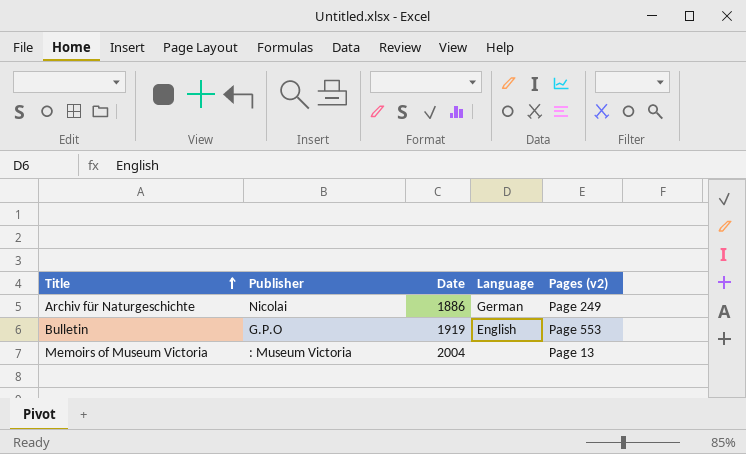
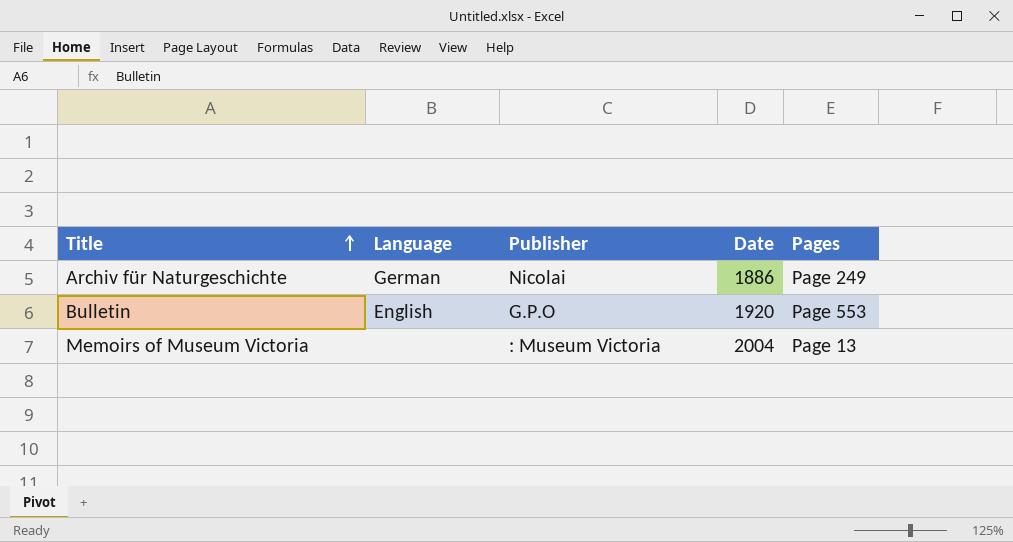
column Language | position: 4 -> 2
column name: Pages (v2) -> Pages
Bulletin | Date: 1919 -> 1920

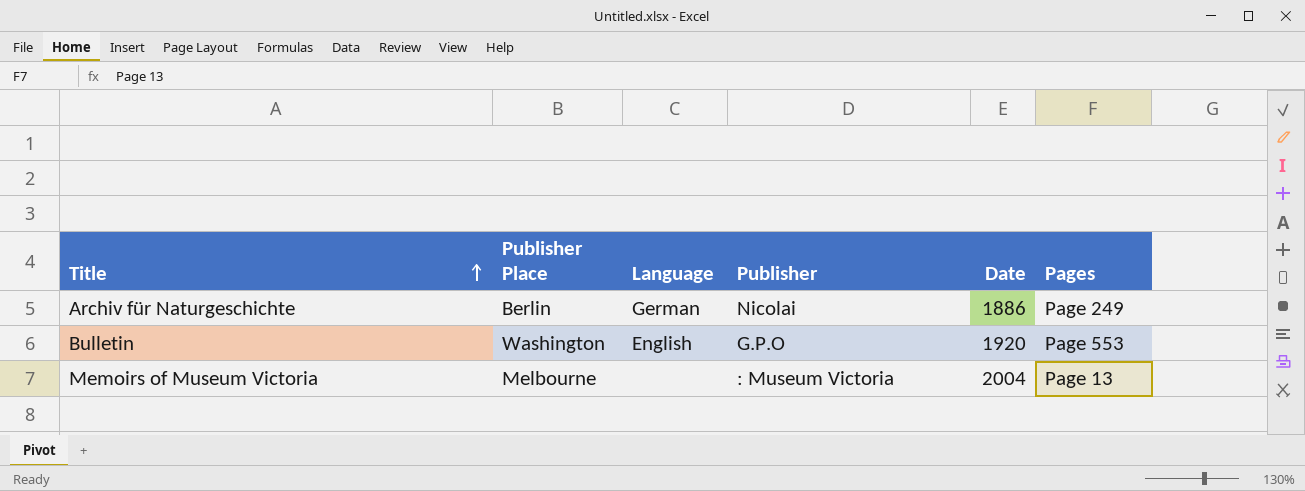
column Publisher Place | position: none -> 2

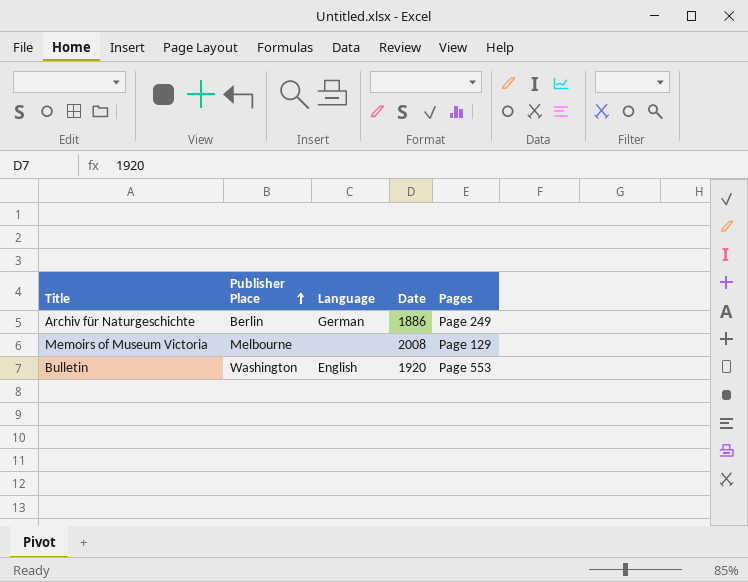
row order: Title ascending -> Publisher Place ascending
column Publisher | position: 4 -> none
Memoirs of Museum Victoria | Date: 2004 -> 2008
Memoirs of Museum Victoria | Pages: Page 13 -> Page 129

